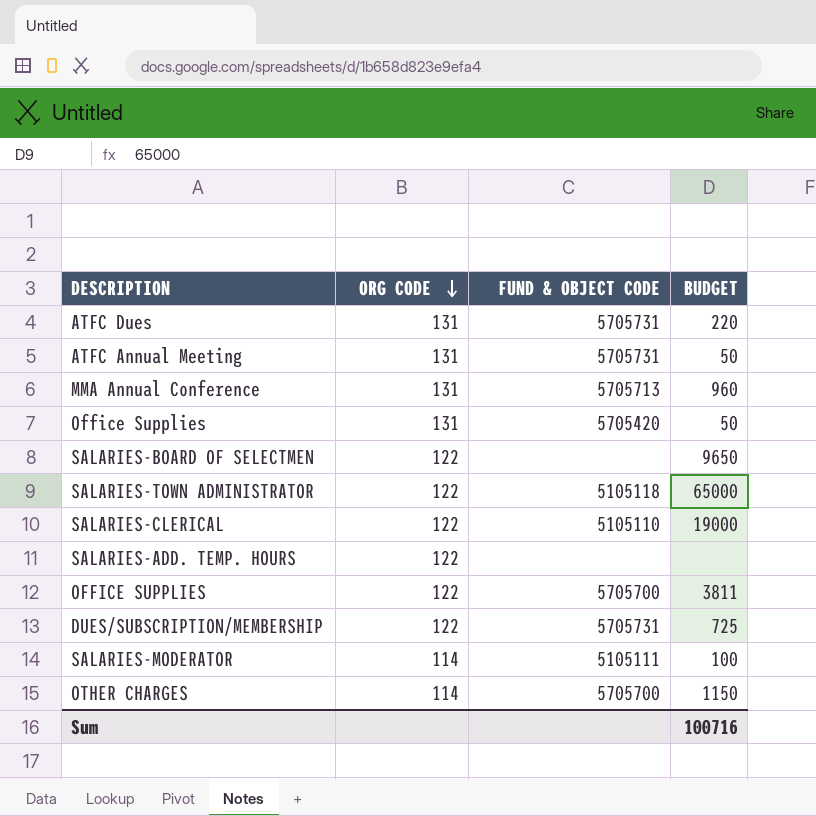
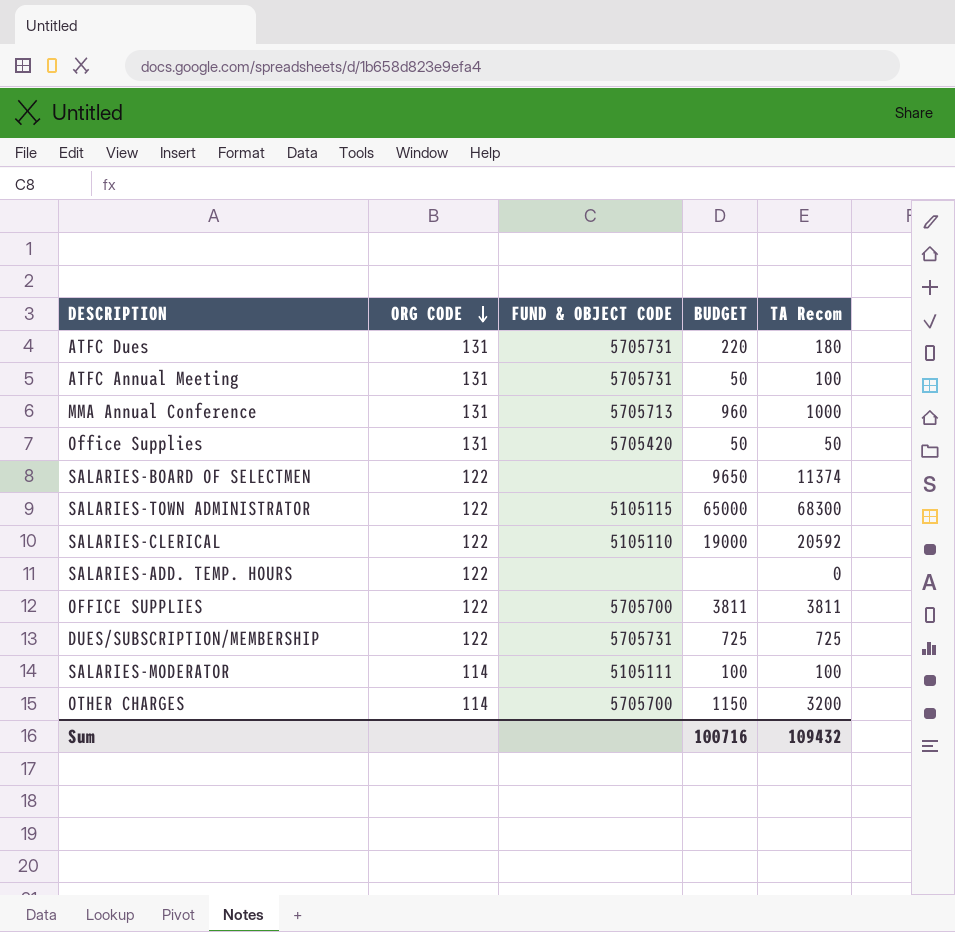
column TA Recom | position: none -> 5
SALARIES-TOWN ADMINISTRATOR | FUND & OBJECT CODE: 5105118 -> 5105115

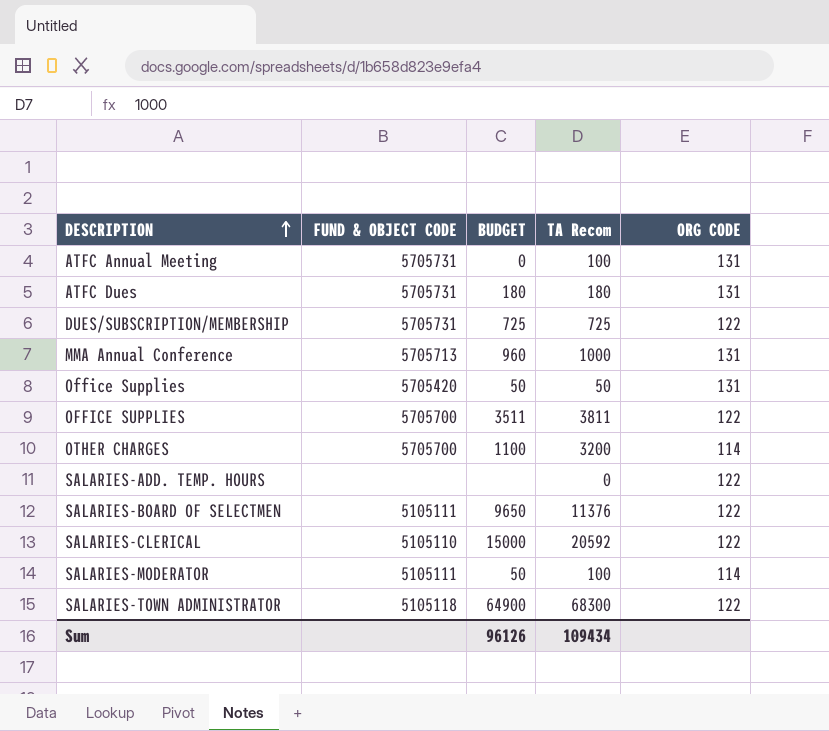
row order: ORG CODE descending -> DESCRIPTION ascending
column ORG CODE | position: 2 -> 5
ATFC Annual Meeting | BUDGET: 50 -> 0
ATFC Dues | BUDGET: 220 -> 180
OFFICE SUPPLIES | BUDGET: 3811 -> 3511
OTHER CHARGES | BUDGET: 1150 -> 1100
SALARIES-BOARD OF SELECTMEN | FUND & OBJECT CODE: none -> 5105111
SALARIES-BOARD OF SELECTMEN | TA Recom: 11374 -> 11376
SALARIES-CLERICAL | BUDGET: 19000 -> 15000
SALARIES-MODERATOR | BUDGET: 100 -> 50
SALARIES-TOWN ADMINISTRATOR | FUND & OBJECT CODE: 5105115 -> 5105118
SALARIES-TOWN ADMINISTRATOR | BUDGET: 65000 -> 64900
Sum | BUDGET: 100716 -> 96126
Sum | TA Recom: 109432 -> 109434

